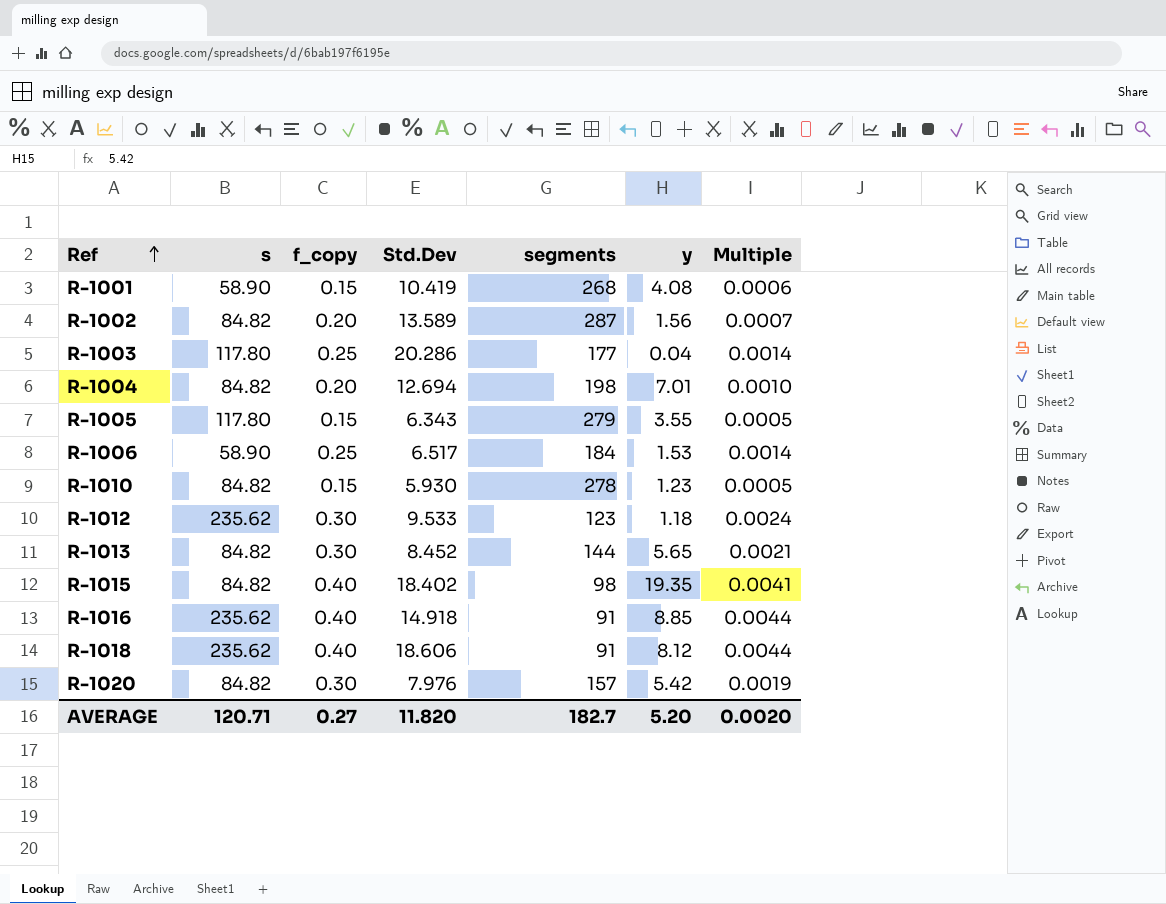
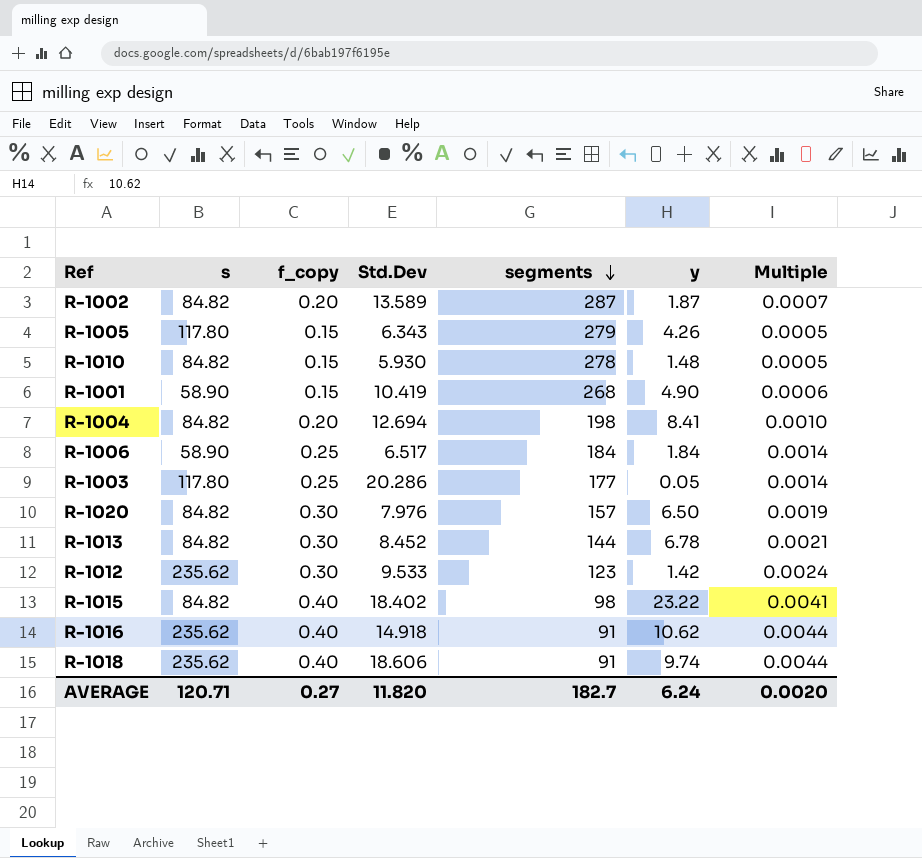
row order: Ref ascending -> segments descending
R-1002 | y: 1.56 -> 1.87
R-1005 | y: 3.55 -> 4.26
R-1010 | y: 1.23 -> 1.48
R-1001 | y: 4.08 -> 4.90
R-1004 | y: 7.01 -> 8.41
R-1006 | y: 1.53 -> 1.84
R-1003 | y: 0.04 -> 0.05
R-1020 | y: 5.42 -> 6.50
R-1013 | y: 5.65 -> 6.78
R-1012 | y: 1.18 -> 1.42
R-1015 | y: 19.35 -> 23.22
R-1016 | y: 8.85 -> 10.62
R-1018 | y: 8.12 -> 9.74
AVERAGE | y: 5.20 -> 6.24

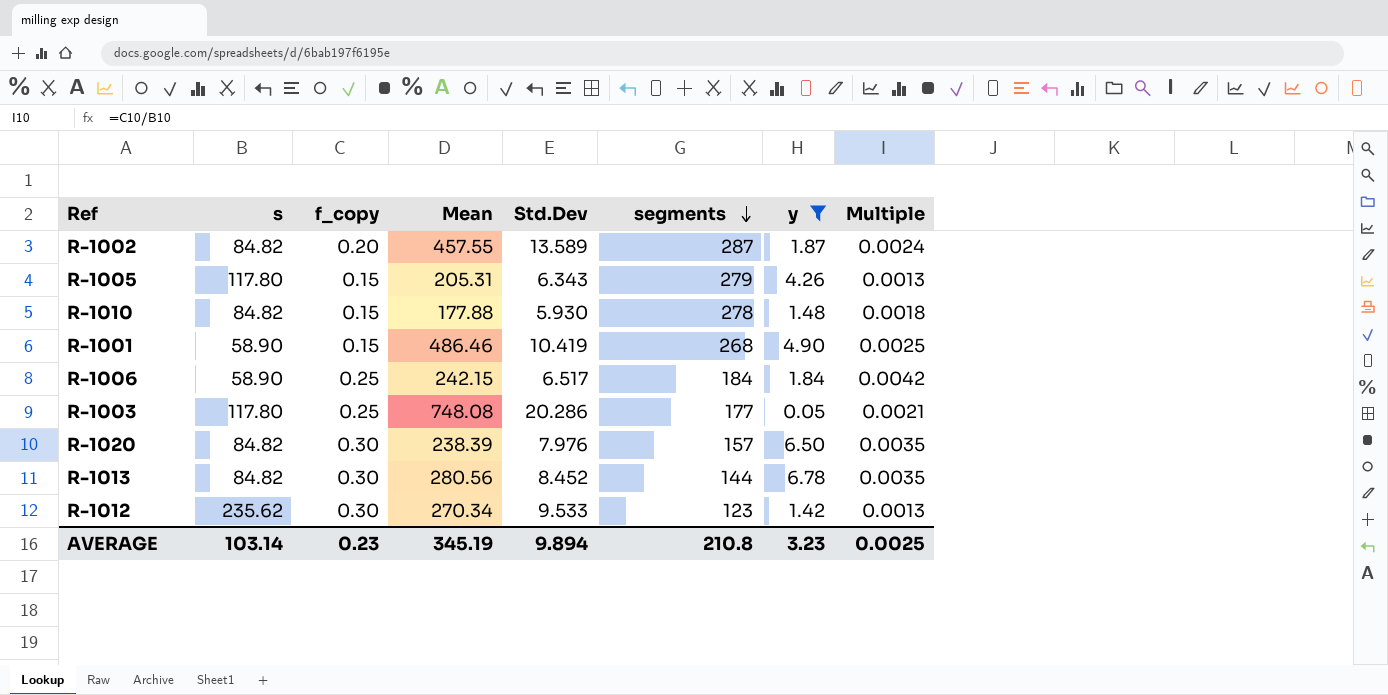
filter: none -> y <= 6.78
column Mean | position: none -> 4
column Multiple | formula: [f_copy] / [segments] -> [f_copy] / [s]
AVERAGE | s: 120.71 -> 103.14
AVERAGE | f_copy: 0.27 -> 0.23
AVERAGE | Std.Dev: 11.820 -> 9.894
AVERAGE | segments: 182.7 -> 210.8
AVERAGE | y: 6.24 -> 3.23
AVERAGE | Multiple: 0.0020 -> 0.0025

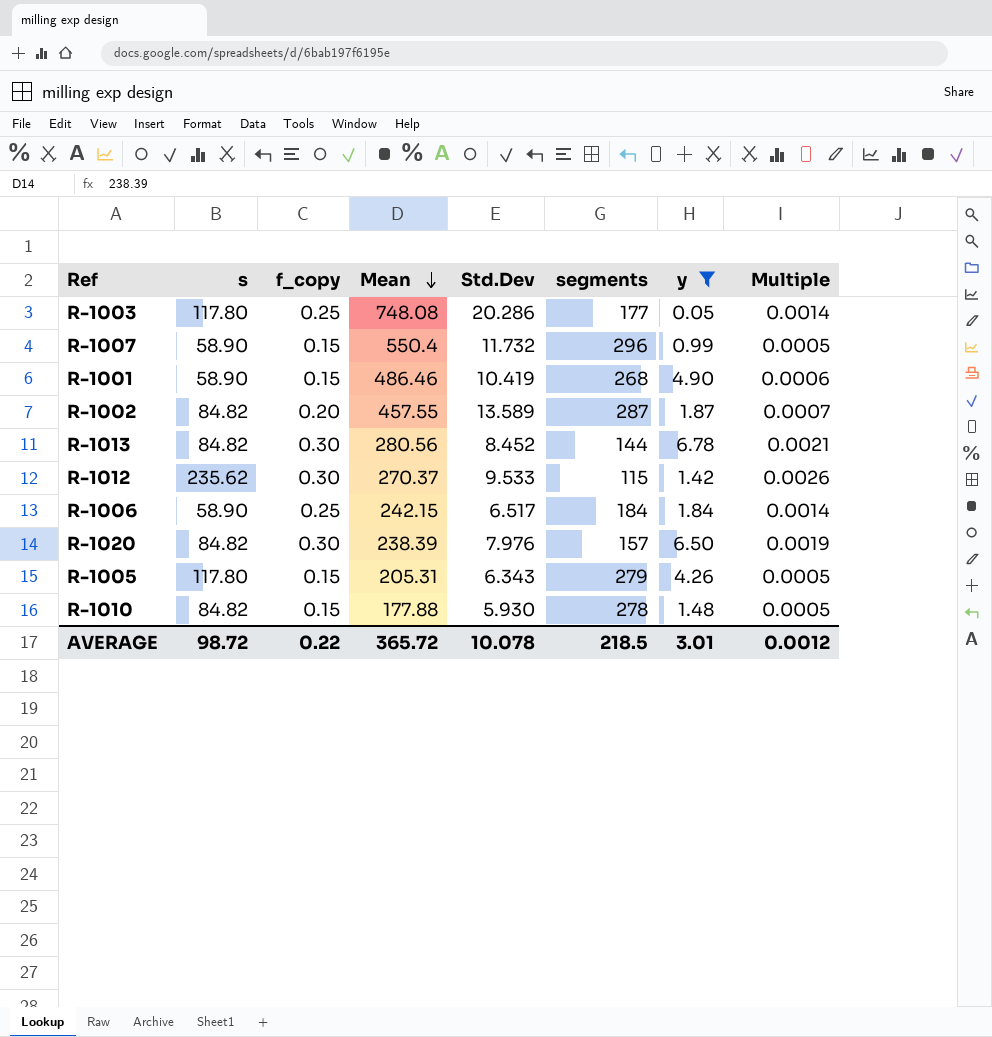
row order: segments descending -> Mean descending
column Multiple | formula: [f_copy] / [s] -> [f_copy] / [segments]
row R-1007: none -> 58.90 | 0.15 | 550.4 | 11.732 | 296 | 0.99 | 0.0005
R-1012 | Mean: 270.34 -> 270.37
R-1012 | segments: 123 -> 115
AVERAGE | s: 103.14 -> 98.72
AVERAGE | f_copy: 0.23 -> 0.22
AVERAGE | Mean: 345.19 -> 365.72
AVERAGE | Std.Dev: 9.894 -> 10.078
AVERAGE | segments: 210.8 -> 218.5
AVERAGE | y: 3.23 -> 3.01
AVERAGE | Multiple: 0.0025 -> 0.0012

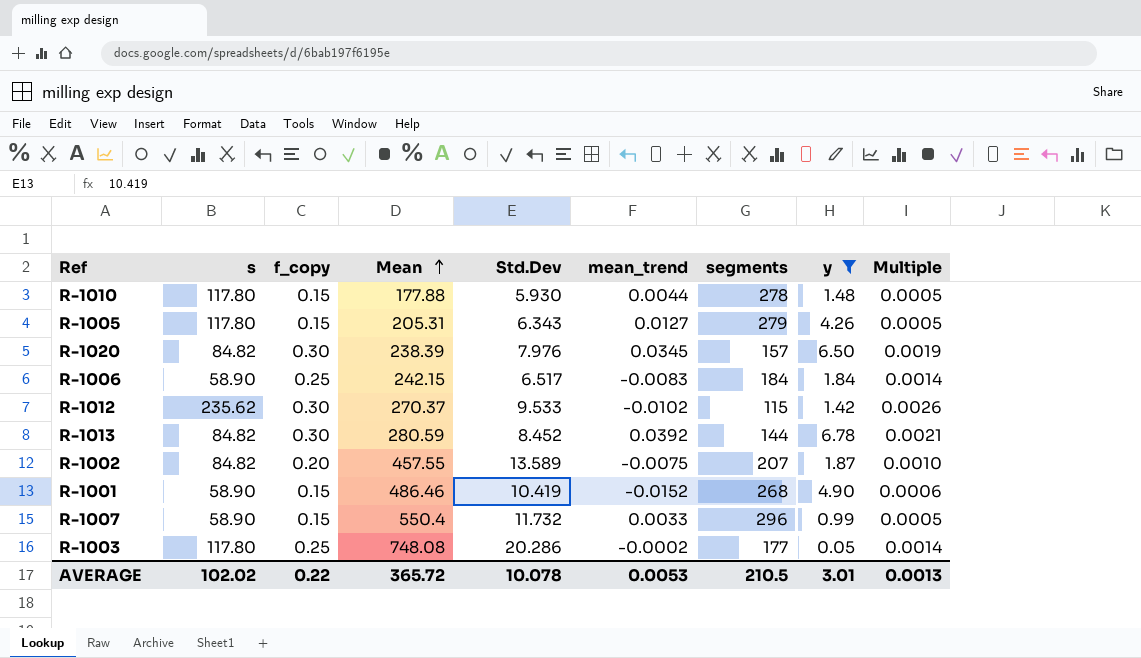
row order: Mean descending -> Mean ascending
column mean_trend | position: none -> 6
R-1010 | s: 84.82 -> 117.80
R-1013 | Mean: 280.56 -> 280.59
R-1002 | segments: 287 -> 207
R-1002 | Multiple: 0.0007 -> 0.0010
AVERAGE | s: 98.72 -> 102.02
AVERAGE | segments: 218.5 -> 210.5
AVERAGE | Multiple: 0.0012 -> 0.0013

